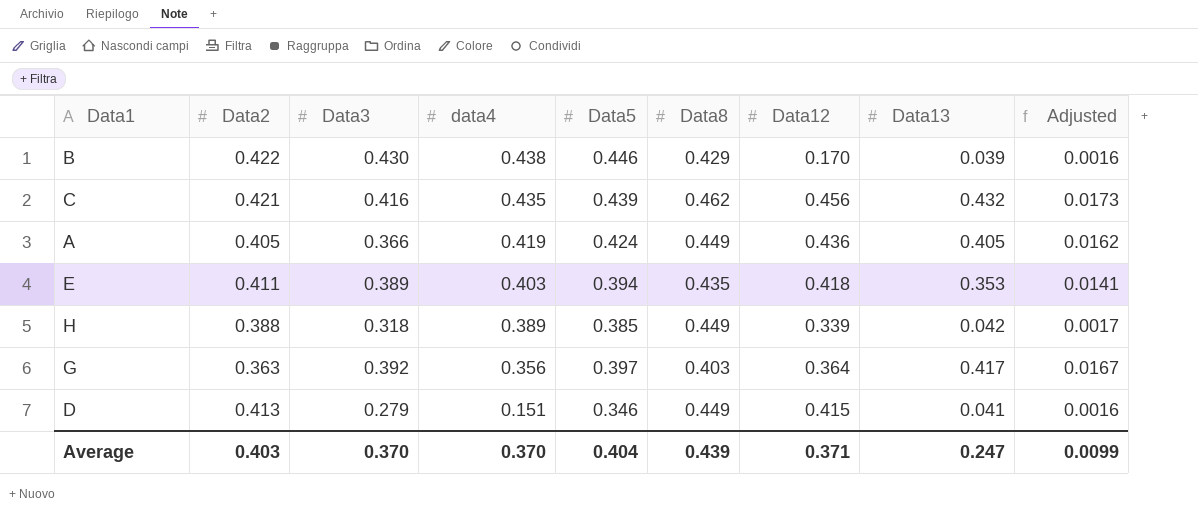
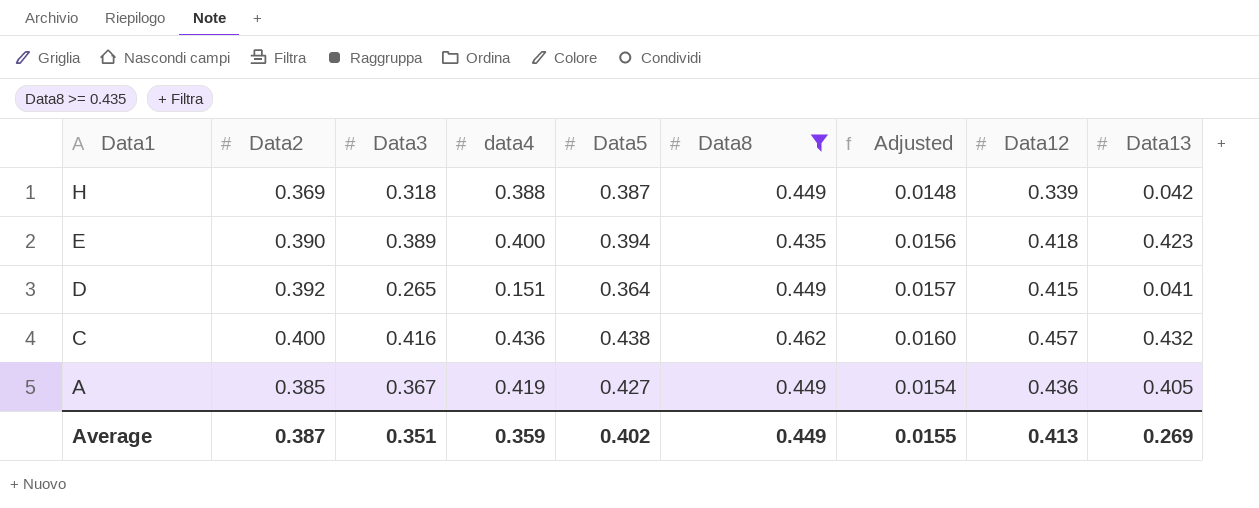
filter: none -> Data8 >= 0.435
row order: data4 descending -> Data1 descending
column Adjusted | formula: [Data13] * 0.04 -> [Data2] * 0.04
column Adjusted | position: 9 -> 7
H | Data2: 0.388 -> 0.369
H | data4: 0.389 -> 0.388
H | Data5: 0.385 -> 0.387
E | Data2: 0.411 -> 0.390
E | data4: 0.403 -> 0.400
E | Data13: 0.353 -> 0.423
D | Data2: 0.413 -> 0.392
D | Data3: 0.279 -> 0.265
D | Data5: 0.346 -> 0.364
C | Data2: 0.421 -> 0.400
C | data4: 0.435 -> 0.436
C | Data5: 0.439 -> 0.438
C | Data12: 0.456 -> 0.457
A | Data2: 0.405 -> 0.385
A | Data3: 0.366 -> 0.367
A | Data5: 0.424 -> 0.427
Average | Data2: 0.403 -> 0.387
Average | Data3: 0.370 -> 0.351
Average | data4: 0.370 -> 0.359
Average | Data5: 0.404 -> 0.402
Average | Data8: 0.439 -> 0.449
Average | Adjusted: 0.0099 -> 0.0155
Average | Data12: 0.371 -> 0.413
Average | Data13: 0.247 -> 0.269

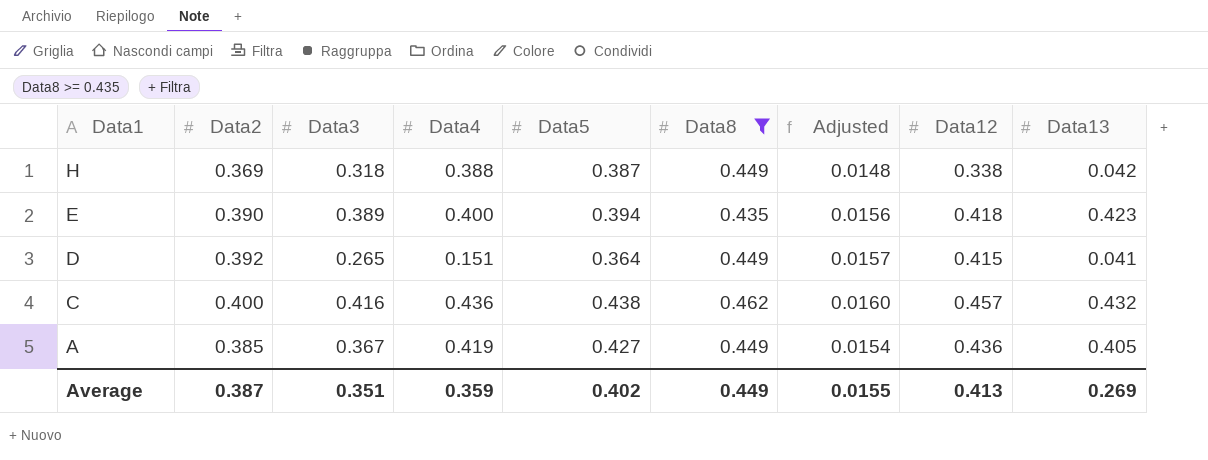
column name: data4 -> Data4
H | Data12: 0.339 -> 0.338

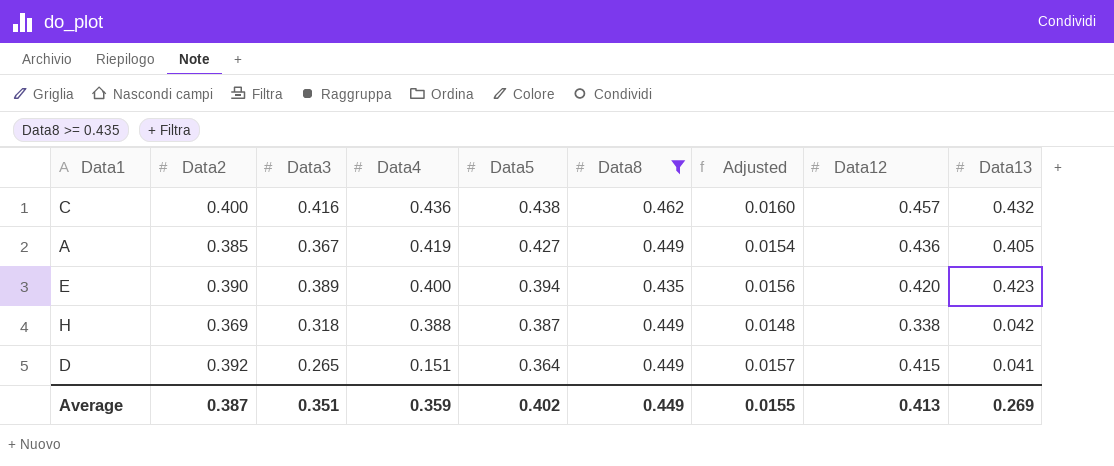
row order: Data1 descending -> Data4 descending
E | Data12: 0.418 -> 0.420

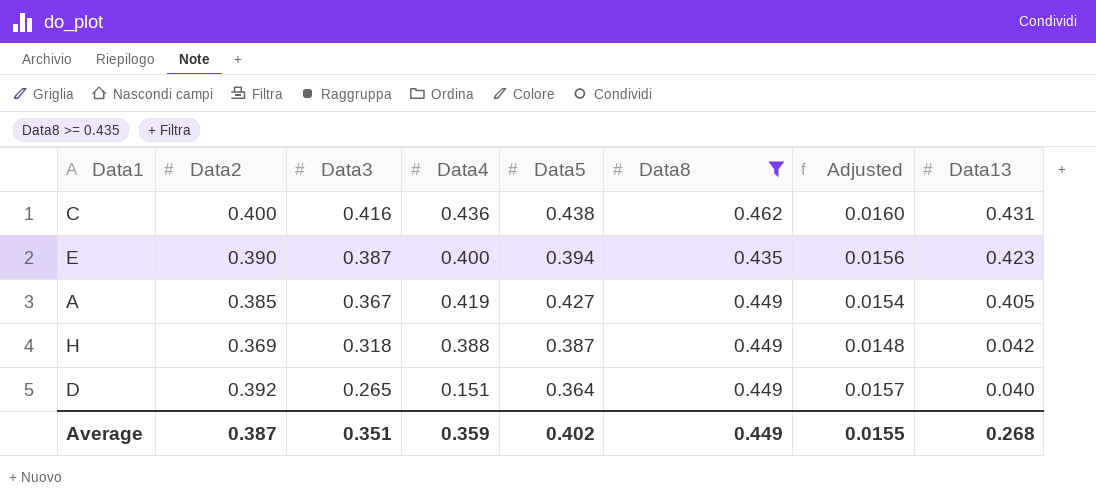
row order: Data4 descending -> Data3 descending
column Data12 | position: 8 -> none
C | Data13: 0.432 -> 0.431
E | Data3: 0.389 -> 0.387
D | Data13: 0.041 -> 0.040
Average | Data13: 0.269 -> 0.268

